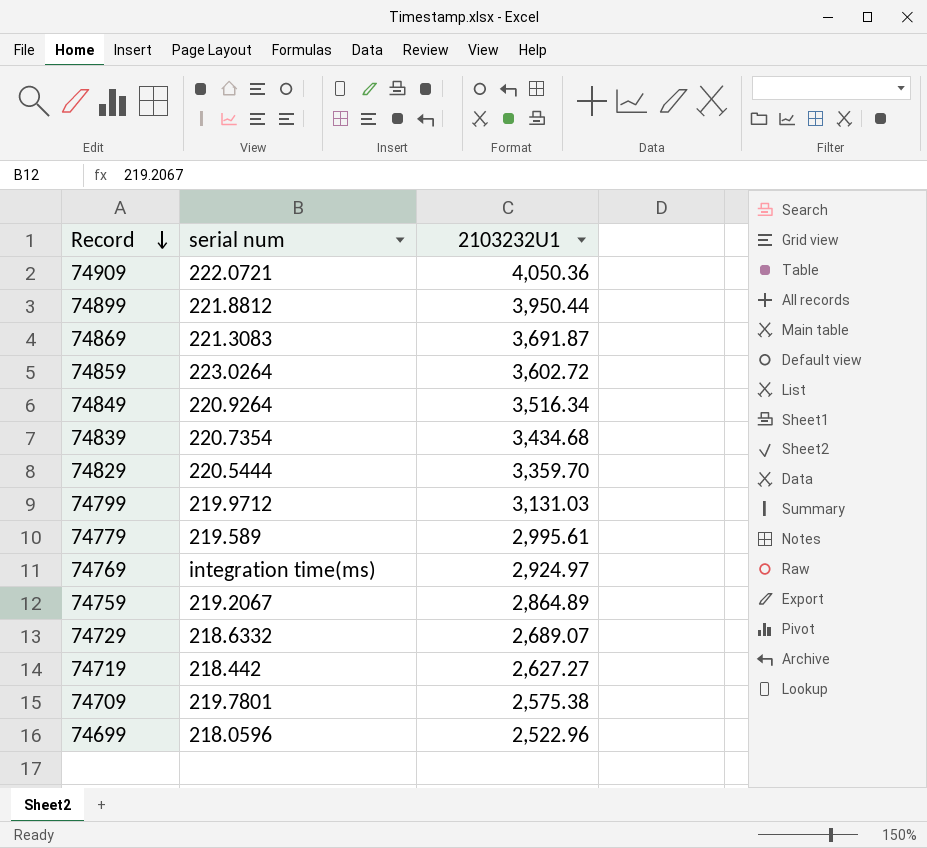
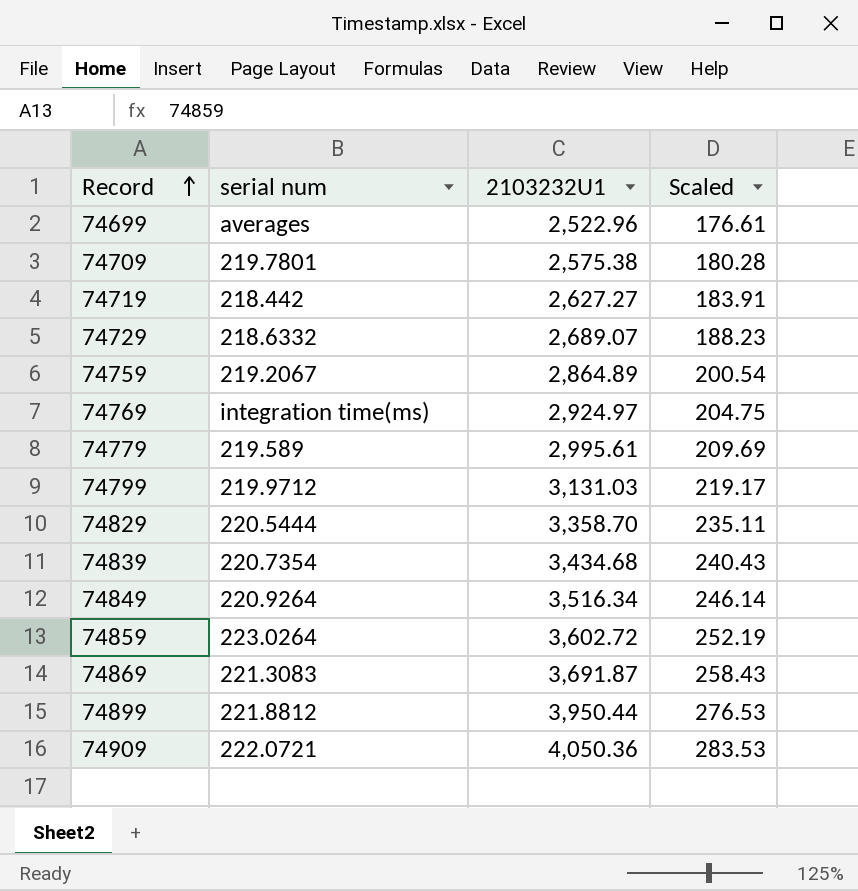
row order: Record descending -> Record ascending
column Scaled | formula: none -> [2103232U1] * 0.07
74699 | serial num: 218.0596 -> averages
74829 | 2103232U1: 3,359.70 -> 3,358.70

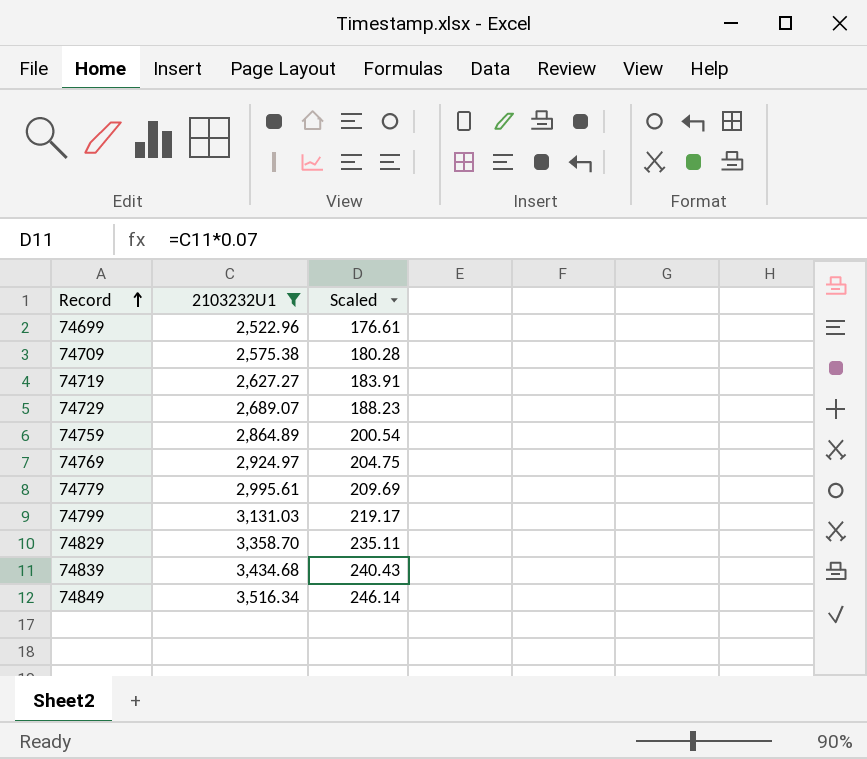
filter: none -> 2103232U1 <= 3,516.34
column serial num | position: 2 -> none

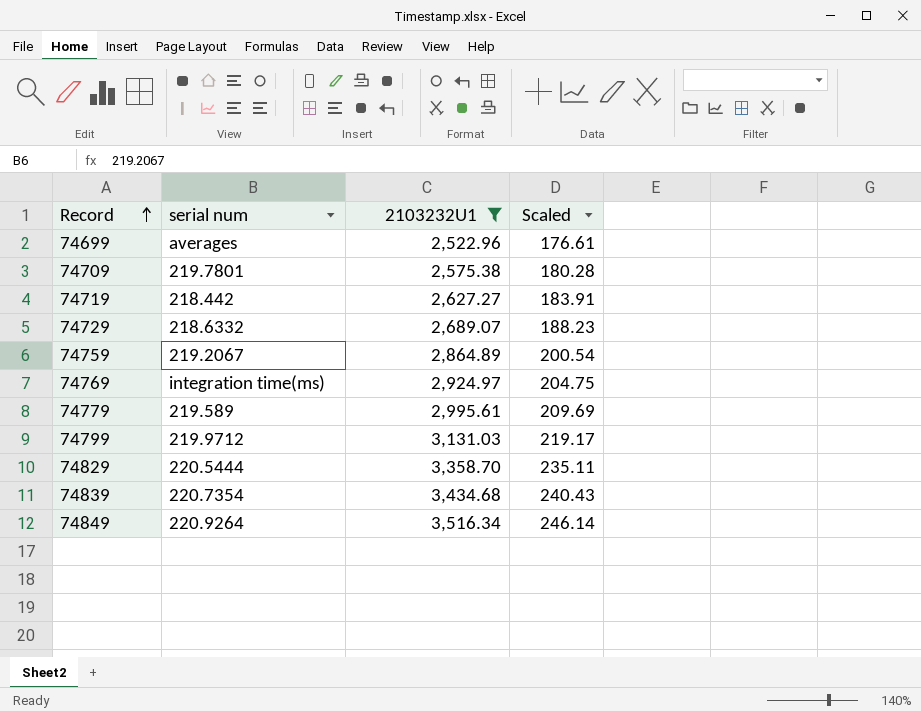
column serial num | position: none -> 2

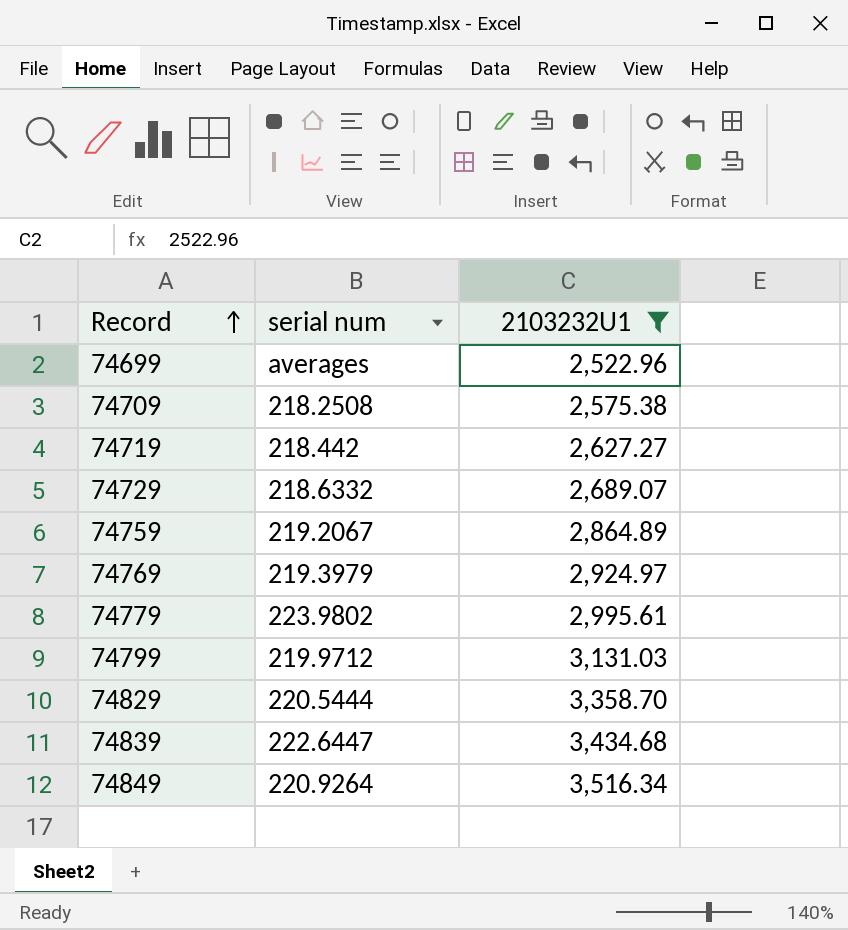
column Scaled | formula: [2103232U1] * 0.07 -> none
74709 | serial num: 219.7801 -> 218.2508
74769 | serial num: integration time(ms) -> 219.3979
74779 | serial num: 219.589 -> 223.9802
74839 | serial num: 220.7354 -> 222.6447

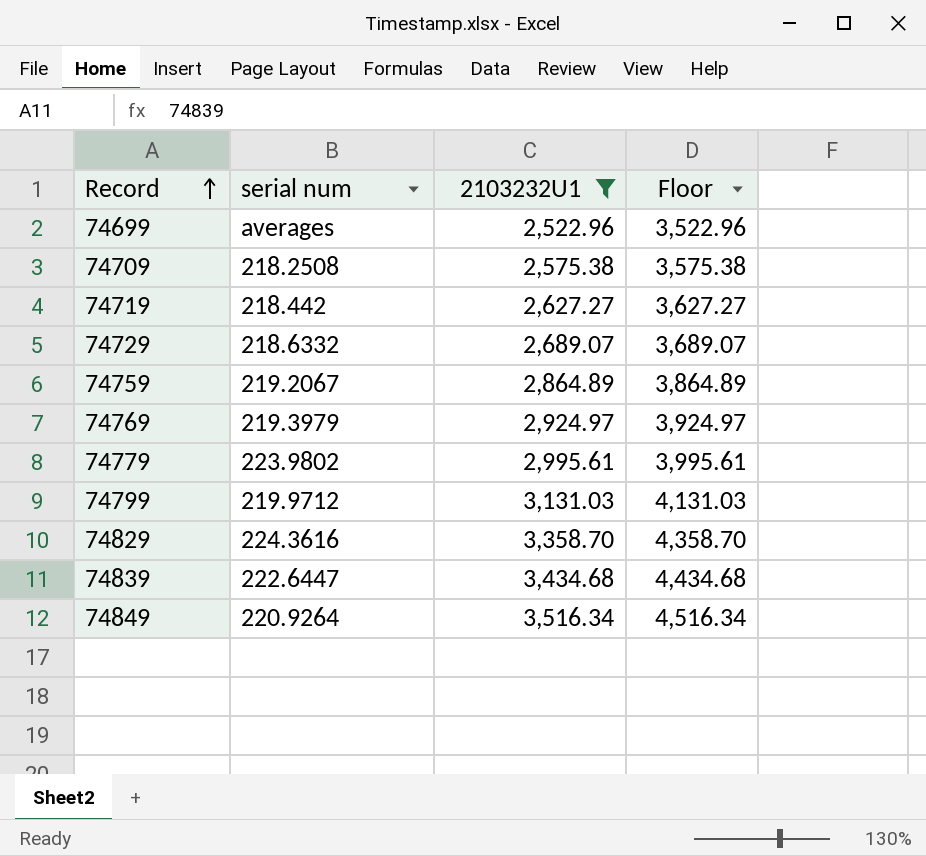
column Floor | formula: none -> [2103232U1] + 1000
74829 | serial num: 220.5444 -> 224.3616

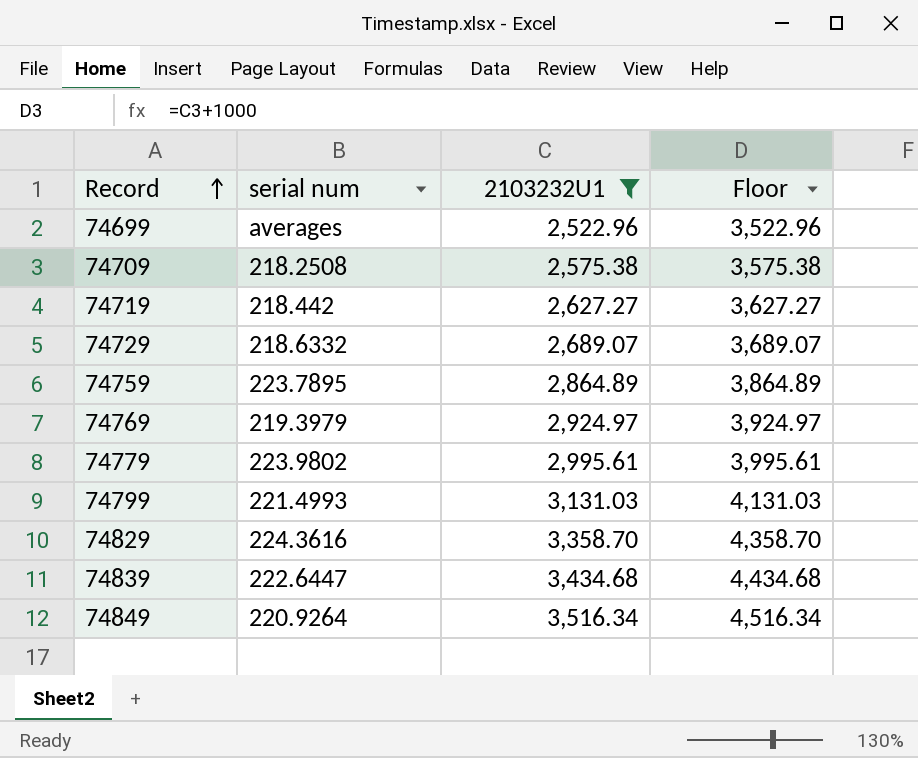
74759 | serial num: 219.2067 -> 223.7895
74799 | serial num: 219.9712 -> 221.4993

